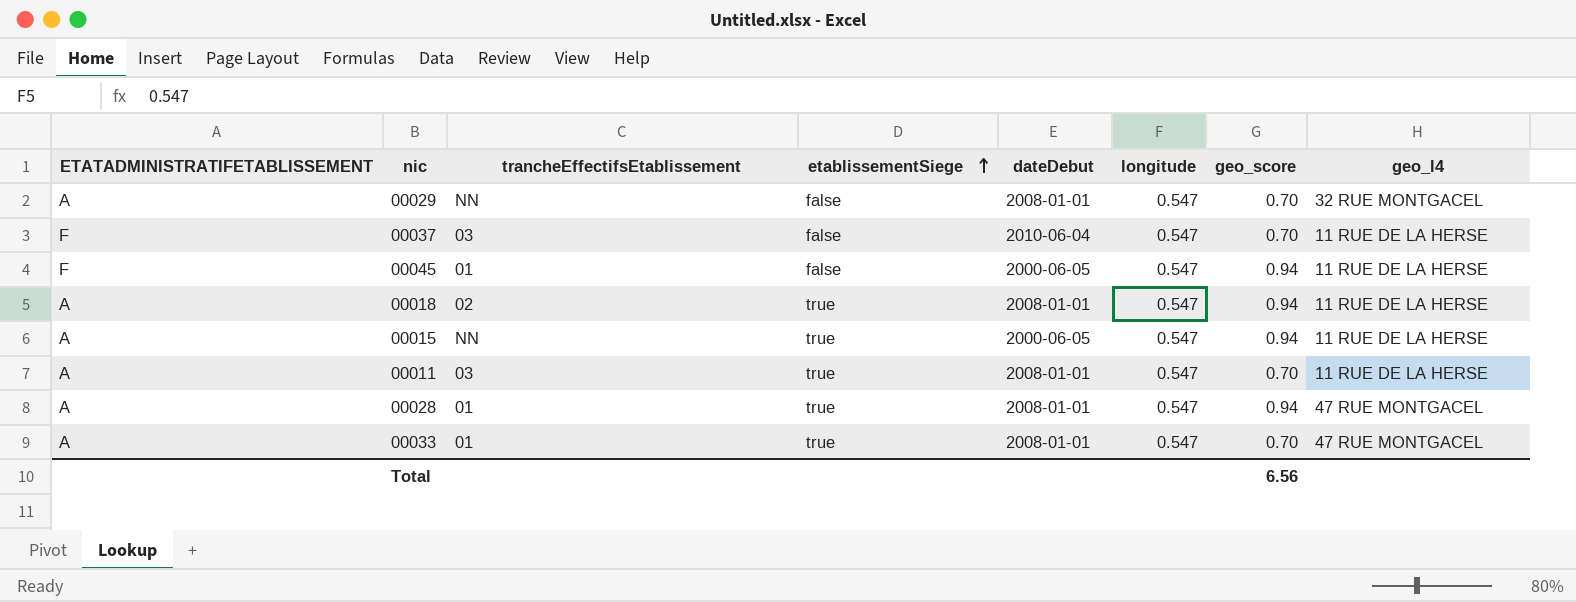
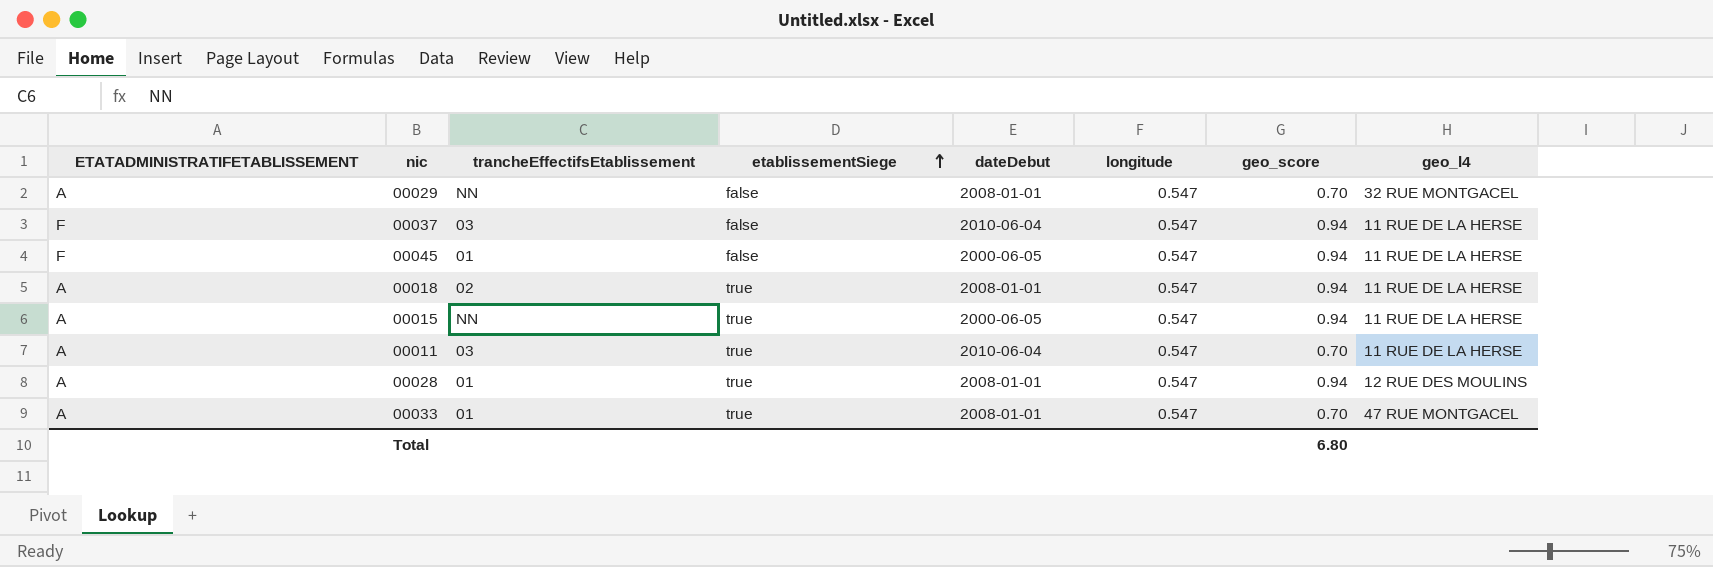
00037 | geo_score: 0.70 -> 0.94
00011 | dateDebut: 2008-01-01 -> 2010-06-04
00028 | geo_l4: 47 RUE MONTGACEL -> 12 RUE DES MOULINS
Total | geo_score: 6.56 -> 6.80

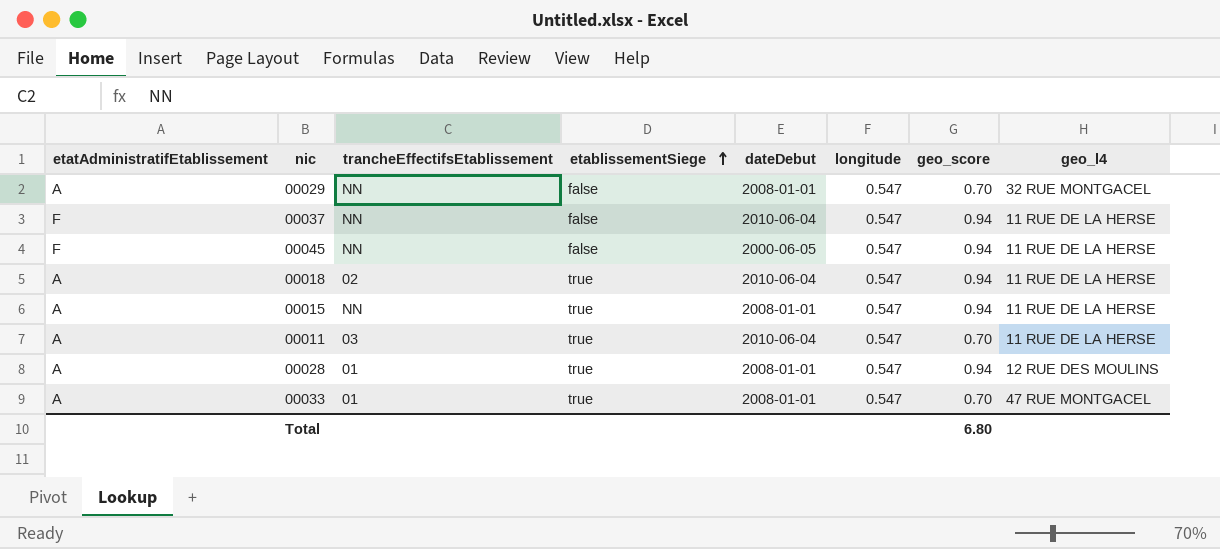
column name: ETATADMINISTRATIFETABLISSEMENT -> etatAdministratifEtablissement
00037 | trancheEffectifsEtablissement: 03 -> NN
00045 | trancheEffectifsEtablissement: 01 -> NN
00018 | dateDebut: 2008-01-01 -> 2010-06-04
00015 | dateDebut: 2000-06-05 -> 2008-01-01

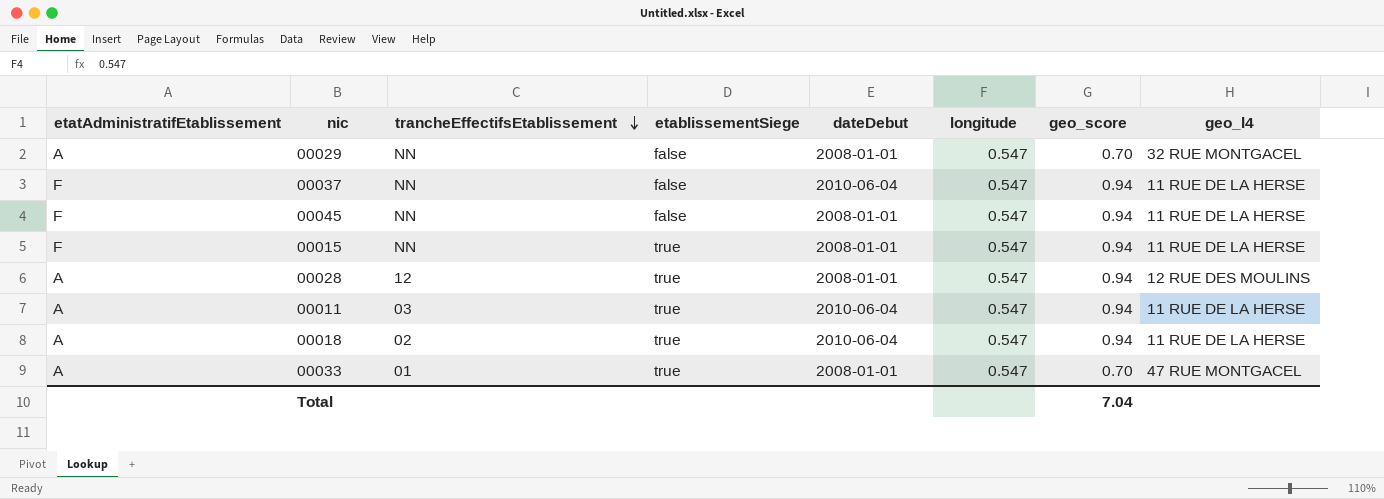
row order: etablissementSiege ascending -> trancheEffectifsEtablissement descending
00045 | dateDebut: 2000-06-05 -> 2008-01-01
00015 | etatAdministratifEtablissement: A -> F
00028 | trancheEffectifsEtablissement: 01 -> 12
00011 | geo_score: 0.70 -> 0.94
Total | geo_score: 6.80 -> 7.04

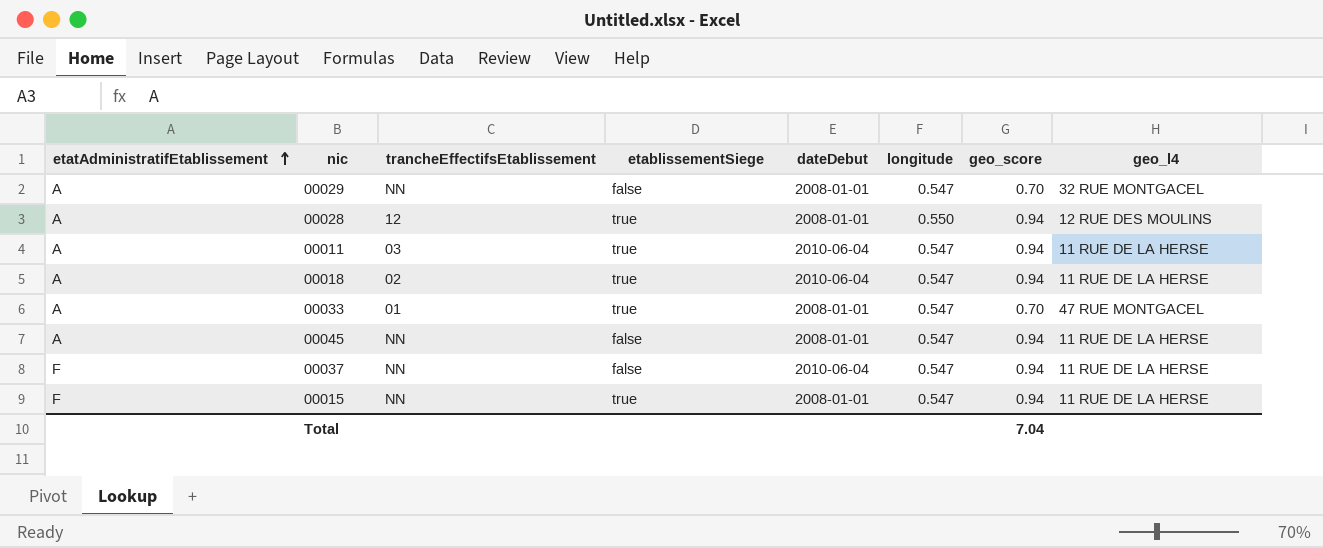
row order: trancheEffectifsEtablissement descending -> etatAdministratifEtablissement ascending
00028 | longitude: 0.547 -> 0.550
00045 | etatAdministratifEtablissement: F -> A

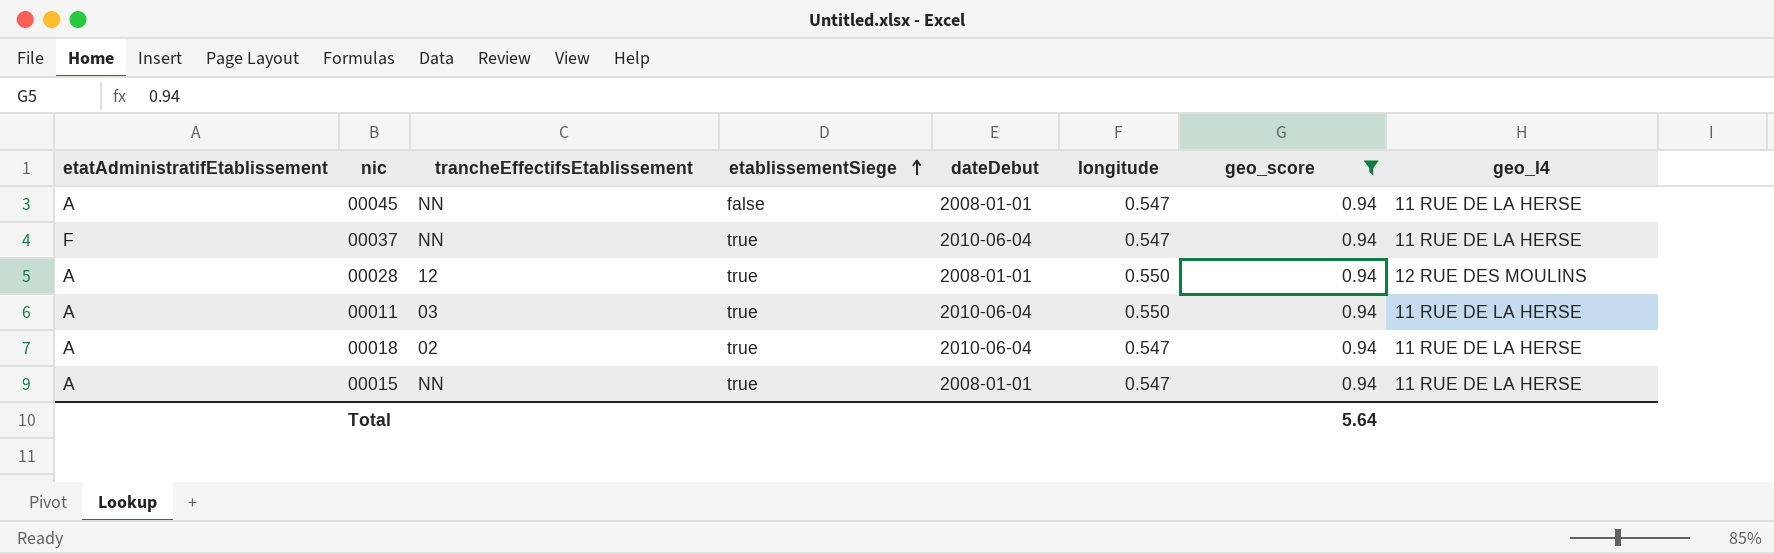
filter: none -> geo_score = 0.94
row order: etatAdministratifEtablissement ascending -> etablissementSiege ascending
00037 | etablissementSiege: false -> true
00011 | longitude: 0.547 -> 0.550
00015 | etatAdministratifEtablissement: F -> A
Total | geo_score: 7.04 -> 5.64

